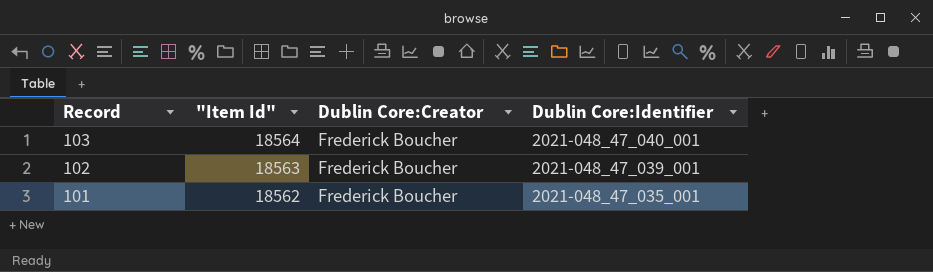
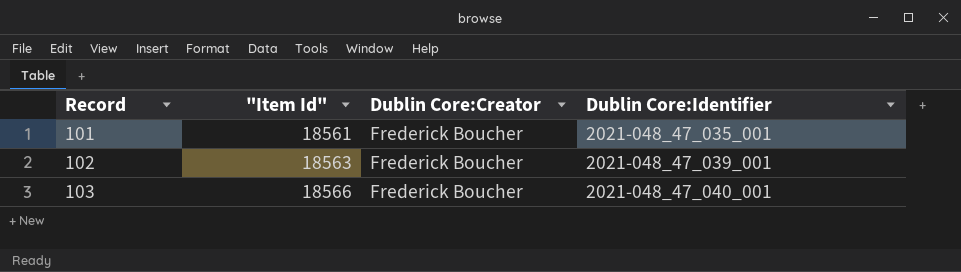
row order: Record descending -> Record ascending
101 | "Item Id": 18562 -> 18561
103 | "Item Id": 18564 -> 18566

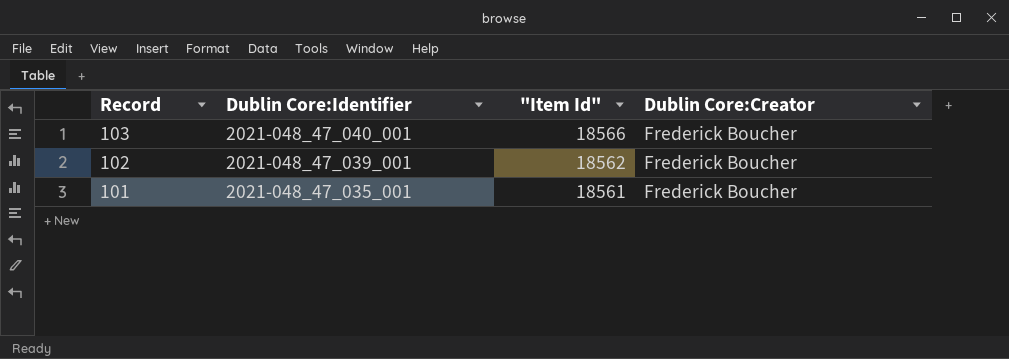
row order: Record ascending -> Record descending
column Dublin Core:Identifier | position: 4 -> 2
102 | "Item Id": 18563 -> 18562

